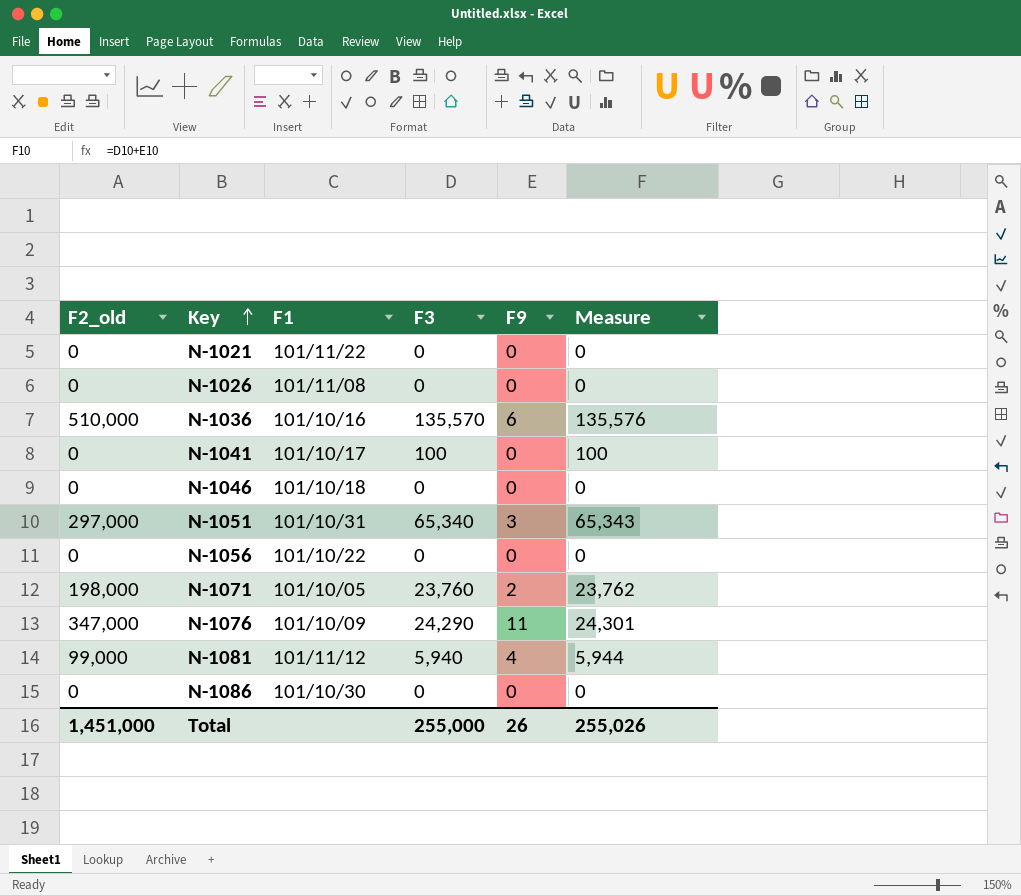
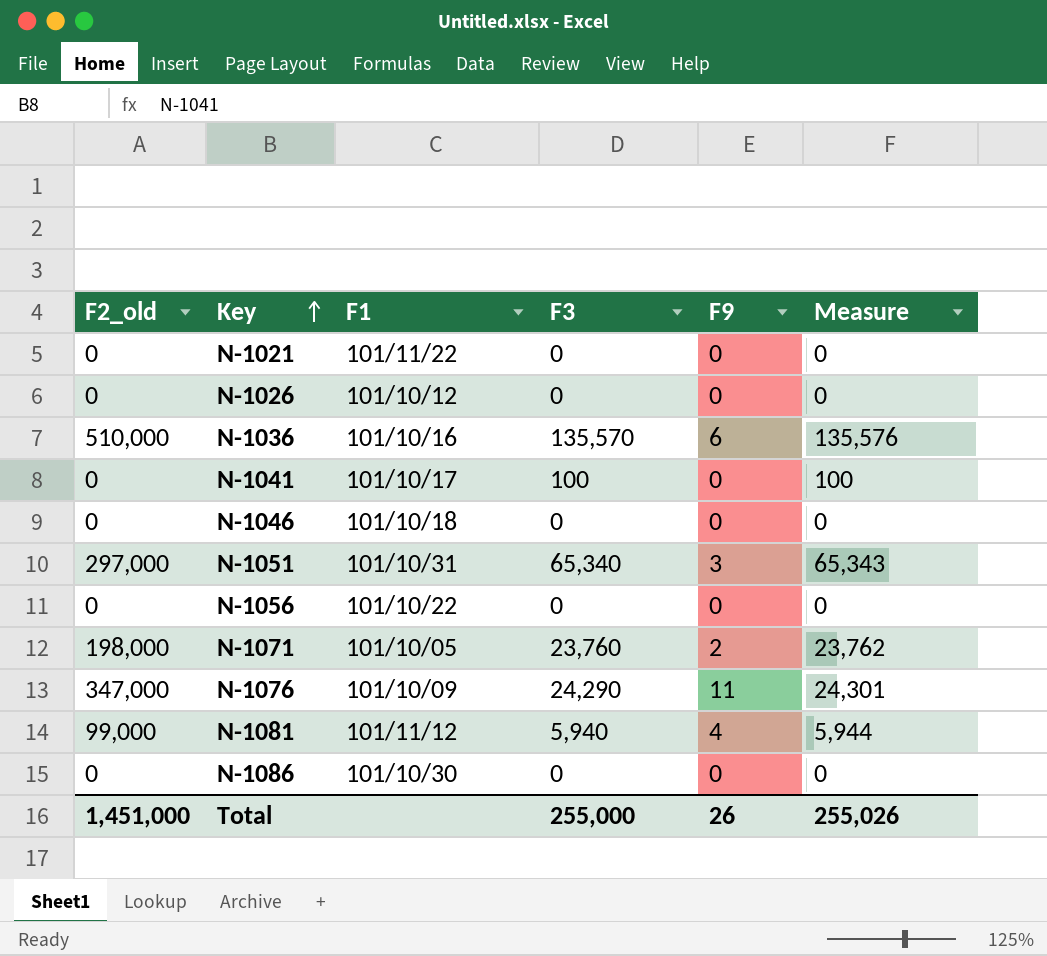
N-1026 | F1: 101/11/08 -> 101/10/12

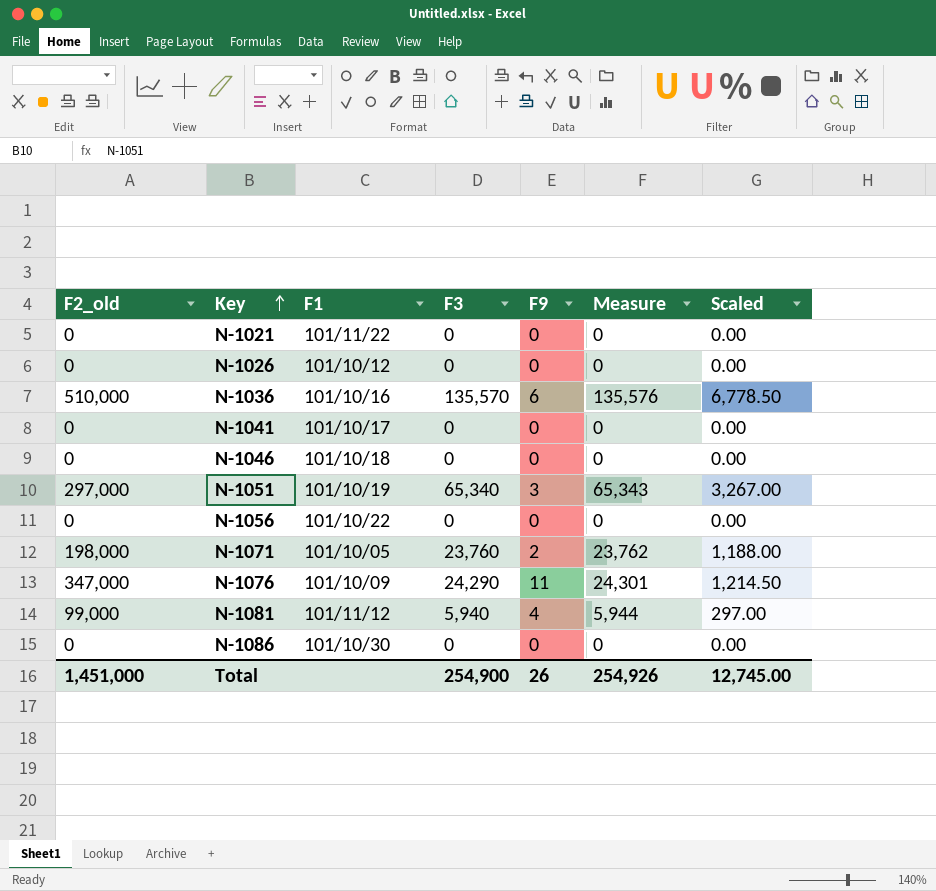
column Scaled | formula: none -> [F3] * 0.05
N-1041 | F3: 100 -> 0
N-1041 | Measure: 100 -> 0
N-1051 | F1: 101/10/31 -> 101/10/19
Total | F3: 255,000 -> 254,900
Total | Measure: 255,026 -> 254,926

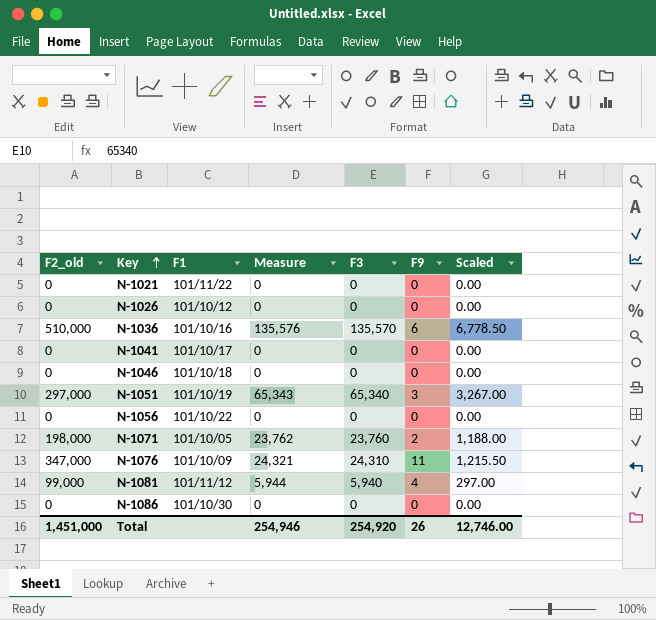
column Measure | position: 6 -> 4
N-1076 | Measure: 24,301 -> 24,321
N-1076 | F3: 24,290 -> 24,310
N-1076 | Scaled: 1,214.50 -> 1,215.50
Total | Measure: 254,926 -> 254,946
Total | F3: 254,900 -> 254,920
Total | Scaled: 12,745.00 -> 12,746.00

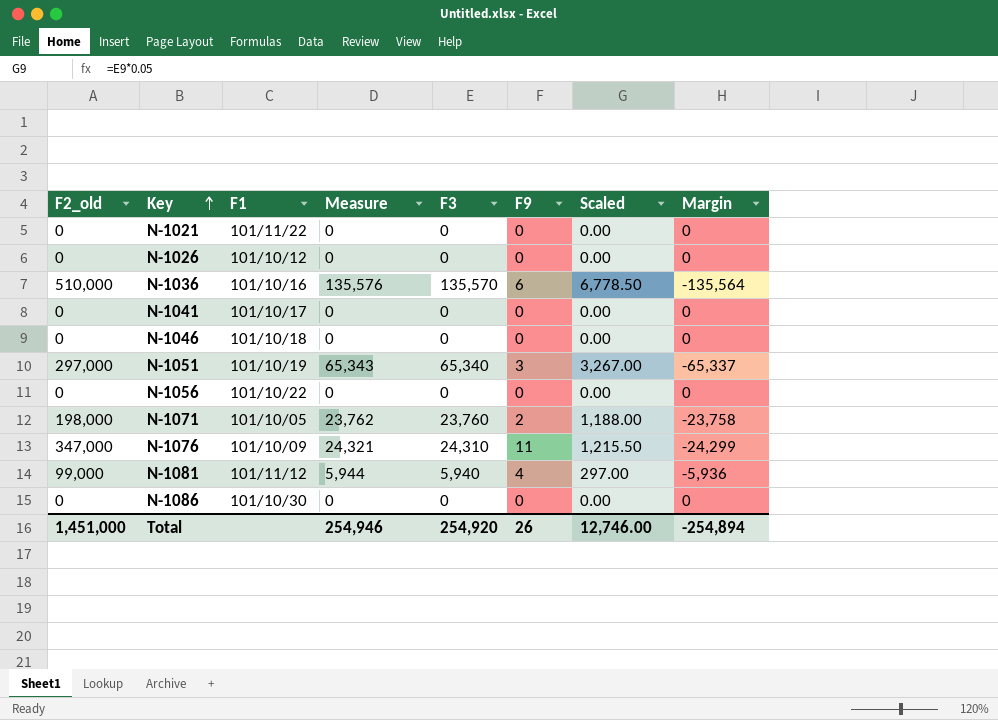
column Margin | formula: none -> [F9] - [F3]

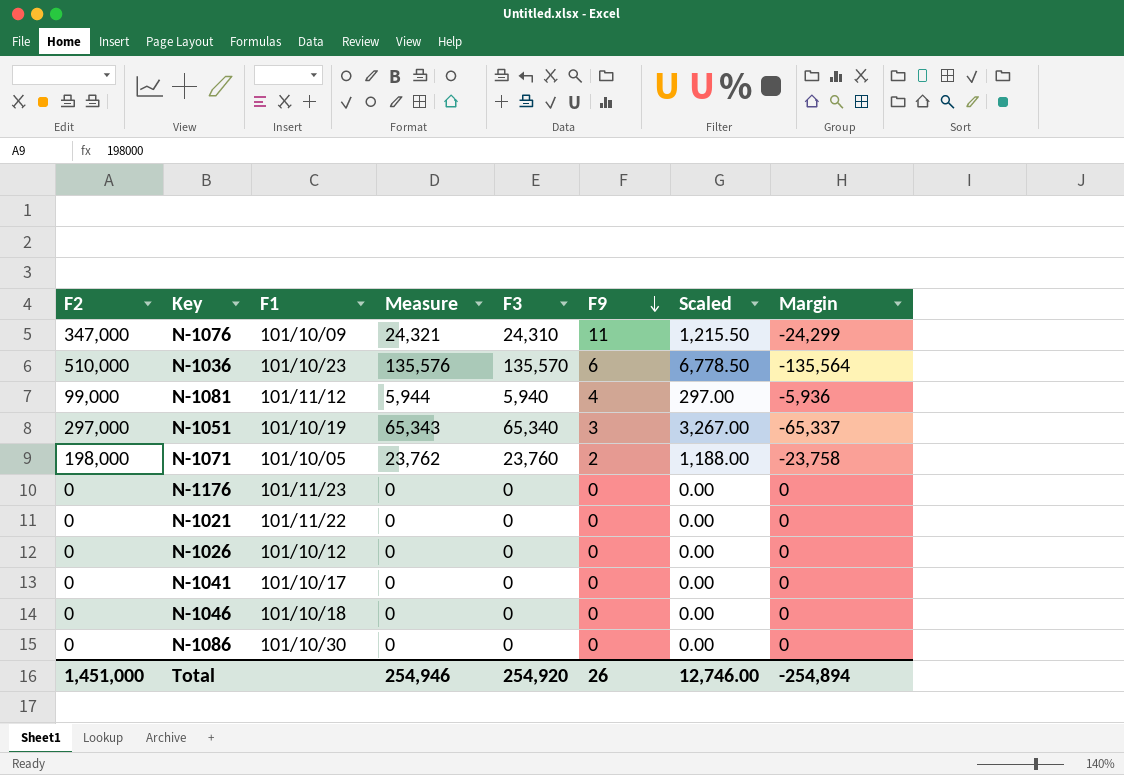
row order: Key ascending -> F9 descending
column name: F2_old -> F2
row N-1056: 0 | 101/10/22 | 0 | 0 | 0 | 0.00 | 0 -> none
N-1036 | F1: 101/10/16 -> 101/10/23
row N-1176: none -> 0 | 101/11/23 | 0 | 0 | 0 | 0.00 | 0

